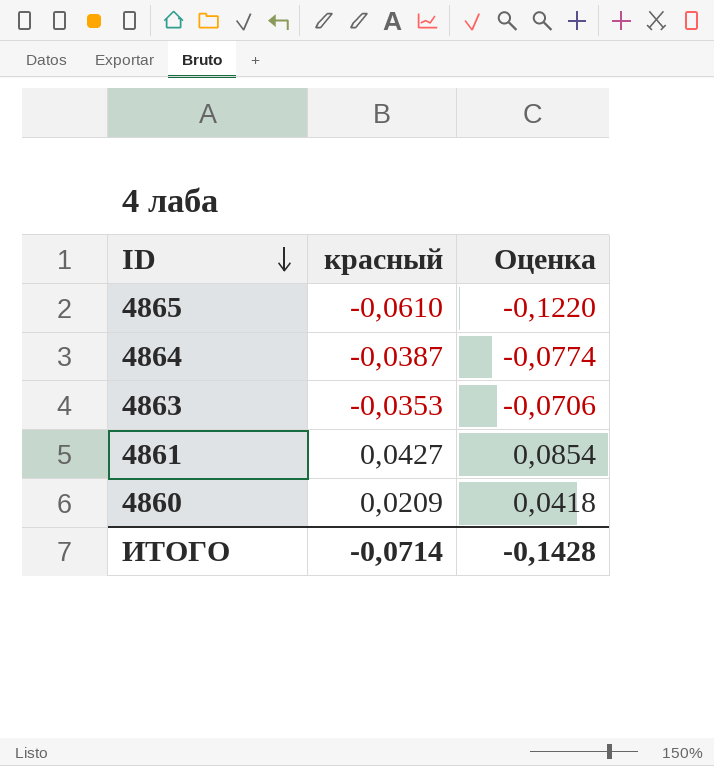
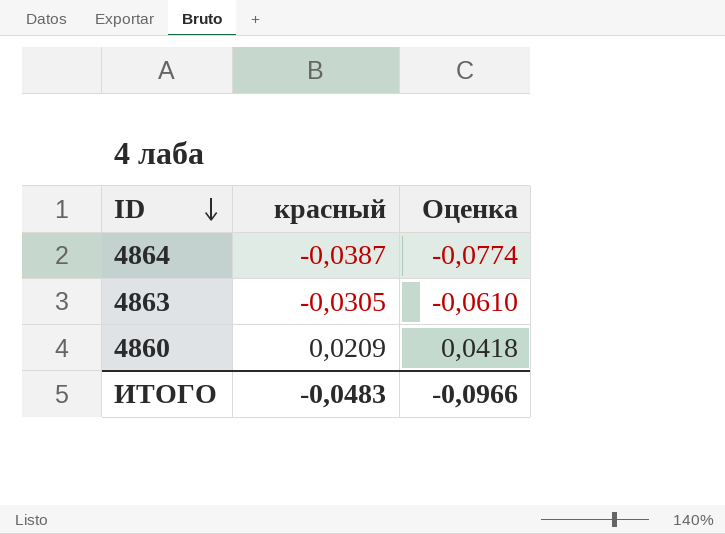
row 4865: -0,0610 | -0,1220 -> none
row 4861: 0,0427 | 0,0854 -> none
4863 | красный: -0,0353 -> -0,0305
4863 | Оценка: -0,0706 -> -0,0610
ИТОГО | красный: -0,0714 -> -0,0483
ИТОГО | Оценка: -0,1428 -> -0,0966

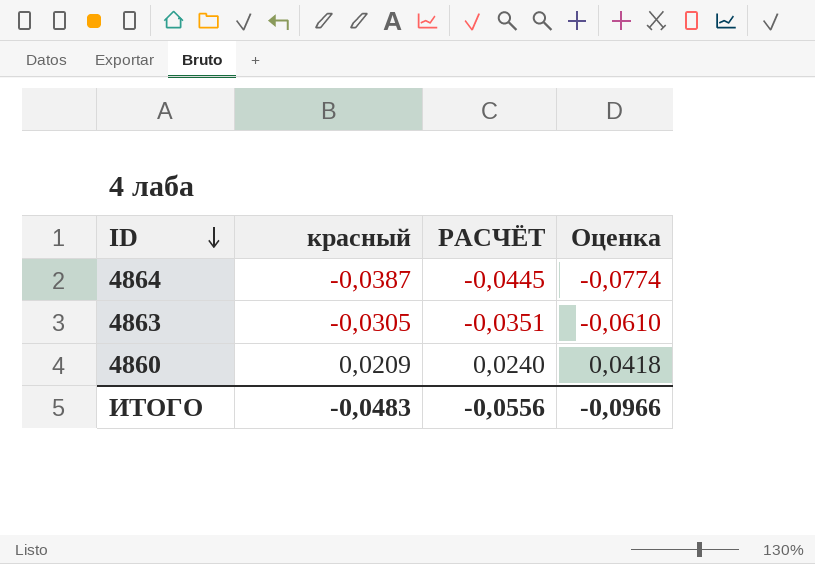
column РАСЧЁТ | formula: none -> [красный] * 1,15

